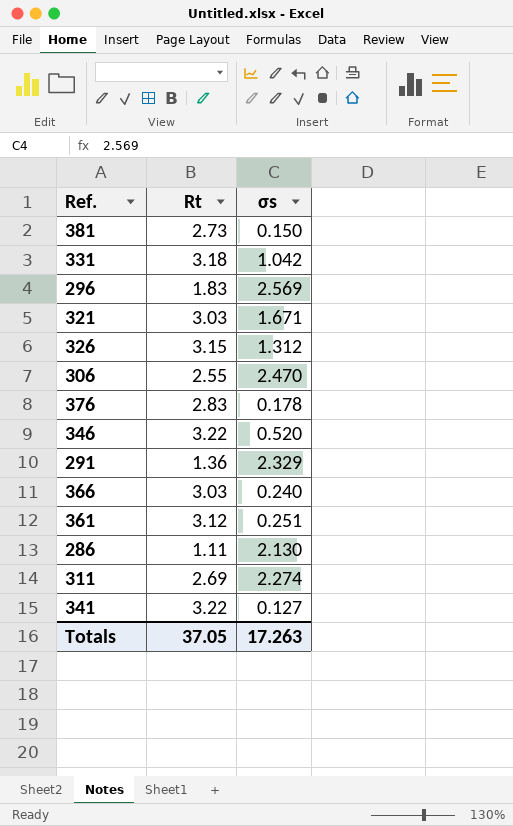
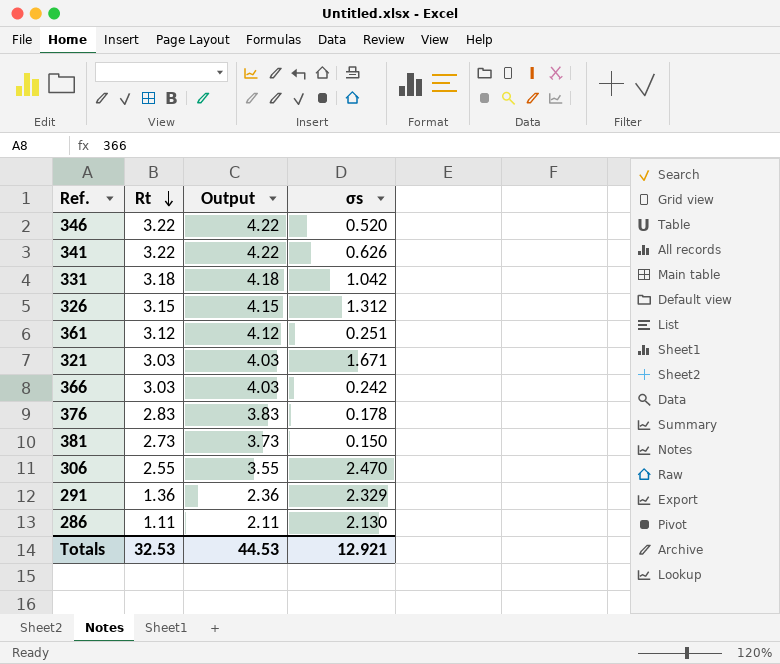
row order: none -> Rt descending
column Output | formula: none -> [Rt] + 1
row 296: 1.83 | 2.569 -> none
row 311: 2.69 | 2.274 -> none
341 | σs: 0.127 -> 0.626
366 | σs: 0.240 -> 0.242
Totals | Rt: 37.05 -> 32.53
Totals | σs: 17.263 -> 12.921

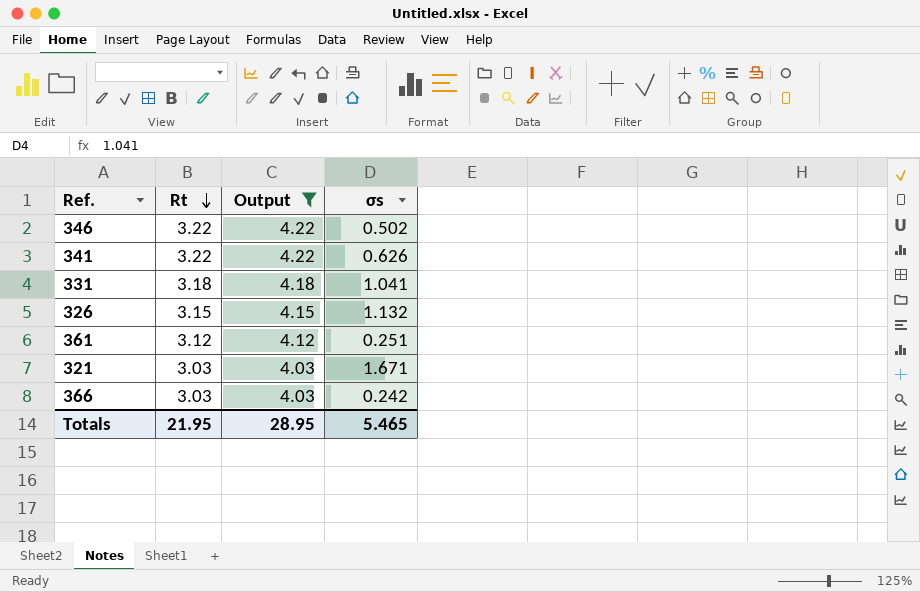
filter: none -> Output >= 4.03
346 | σs: 0.520 -> 0.502
331 | σs: 1.042 -> 1.041
326 | σs: 1.312 -> 1.132
Totals | Rt: 32.53 -> 21.95
Totals | Output: 44.53 -> 28.95
Totals | σs: 12.921 -> 5.465

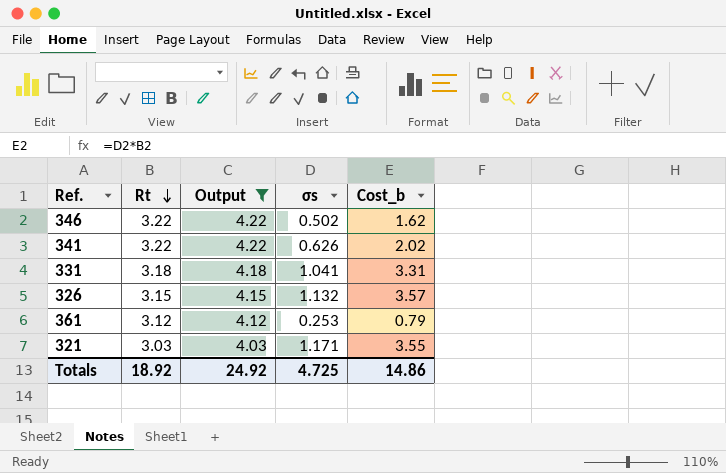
column Cost_b | formula: none -> [Rt] * [σs]
row 366: 3.03 | 4.03 | 0.242 -> none
361 | σs: 0.251 -> 0.253
321 | σs: 1.671 -> 1.171
Totals | Rt: 21.95 -> 18.92
Totals | Output: 28.95 -> 24.92
Totals | σs: 5.465 -> 4.725

